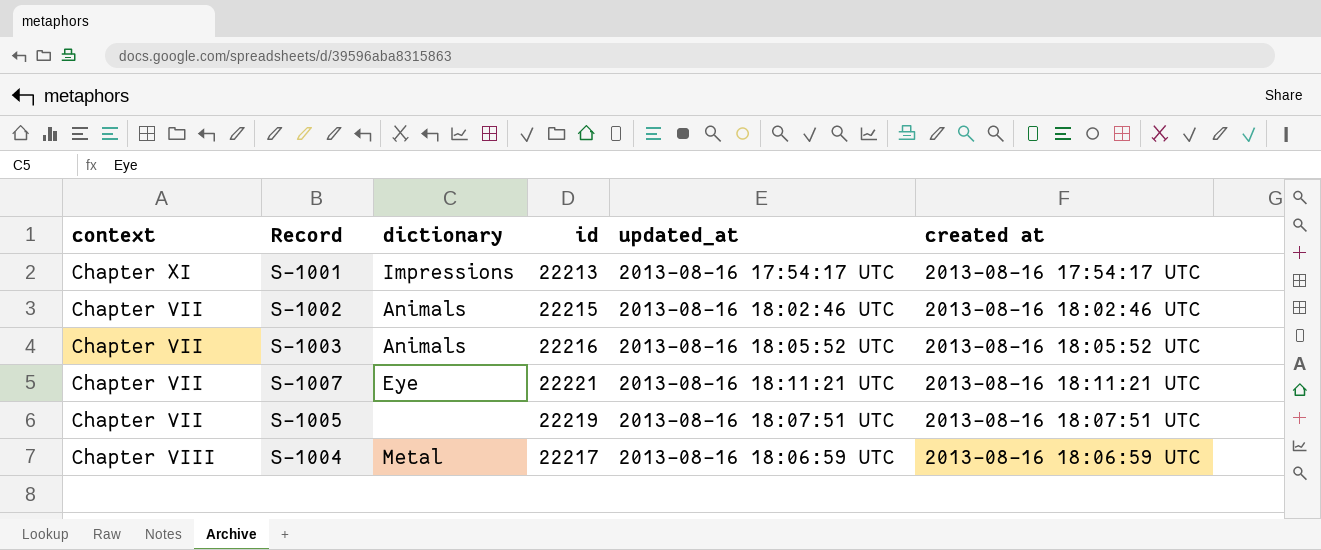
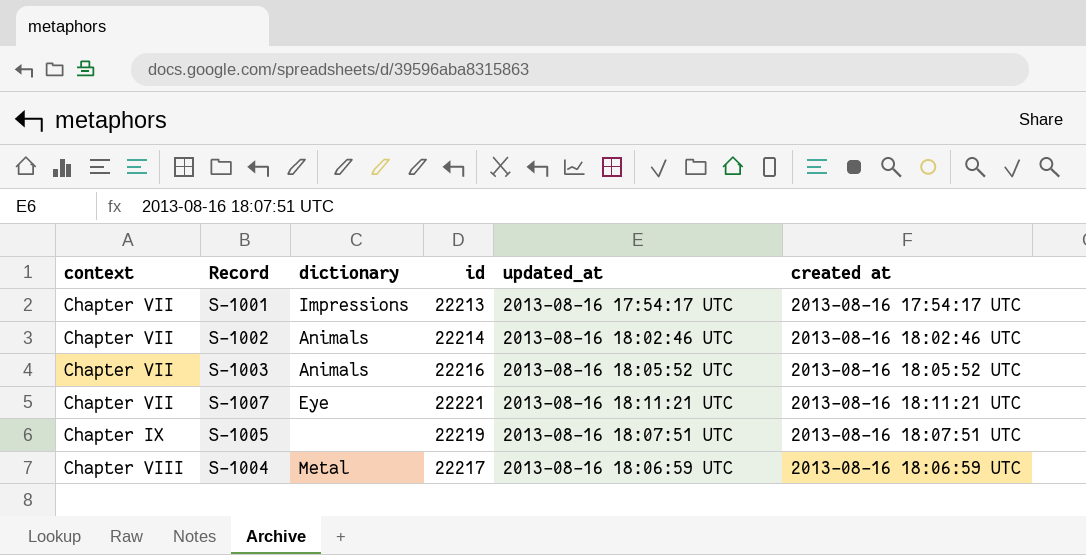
S-1001 | context: Chapter XI -> Chapter VII
S-1002 | id: 22215 -> 22214
S-1005 | context: Chapter VII -> Chapter IX

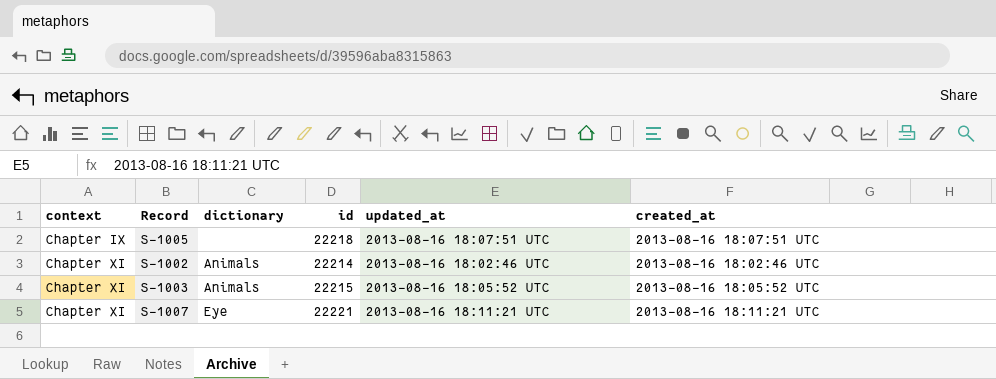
row order: none -> context ascending
column name: created at -> created_at
row S-1001: Chapter VII | Impressions | 22213 | 2013-08-16 17:54:17 UTC | 2013-08-16 17:54:17 UTC -> none
row S-1004: Chapter VIII | Metal | 22217 | 2013-08-16 18:06:59 UTC | 2013-08-16 18:06:59 UTC -> none
S-1005 | id: 22219 -> 22218
S-1002 | context: Chapter VII -> Chapter XI
S-1003 | context: Chapter VII -> Chapter XI
S-1003 | id: 22216 -> 22215
S-1007 | context: Chapter VII -> Chapter XI

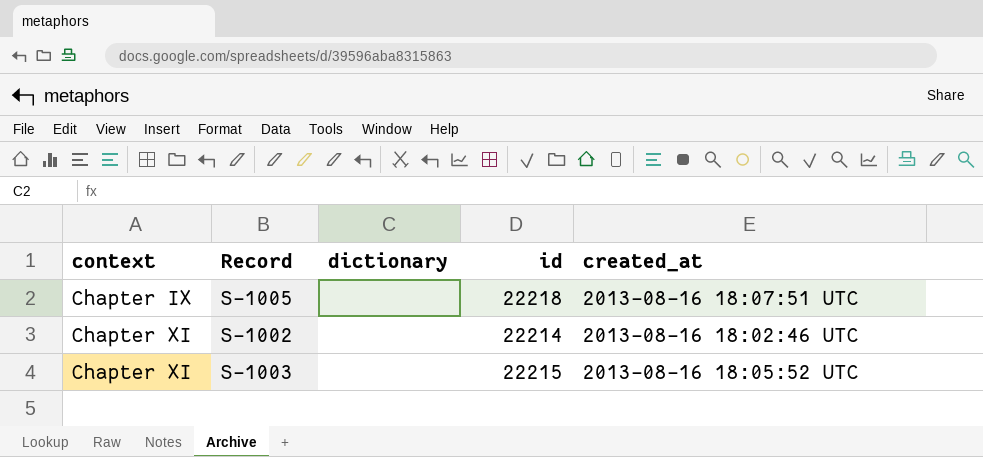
column updated_at | position: 5 -> none
row S-1007: Chapter XI | Eye | 22221 | 2013-08-16 18:11:21 UTC | 2013-08-16 18:11:21 UTC -> none
S-1002 | dictionary: Animals -> none
S-1003 | dictionary: Animals -> none

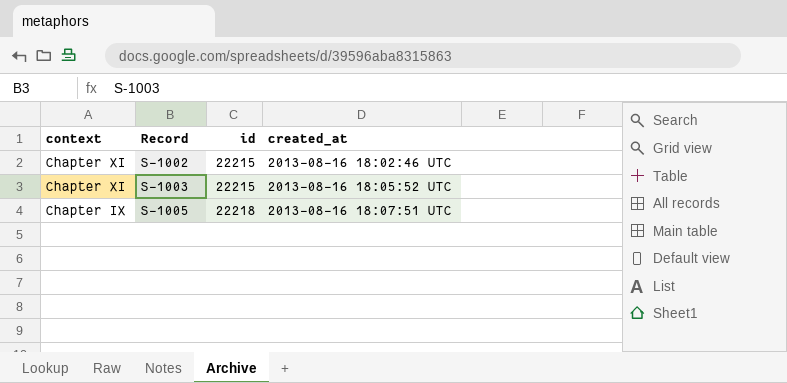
row order: context ascending -> context descending
column dictionary | position: 3 -> none
S-1002 | id: 22214 -> 22215

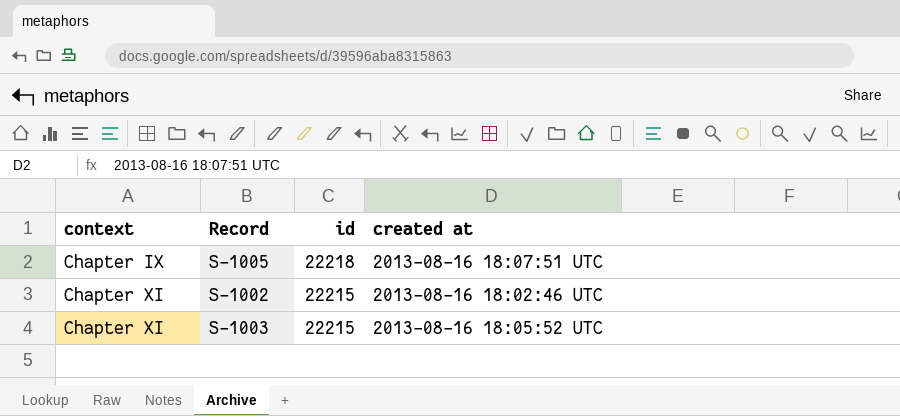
row order: context descending -> context ascending
column name: created_at -> created at

